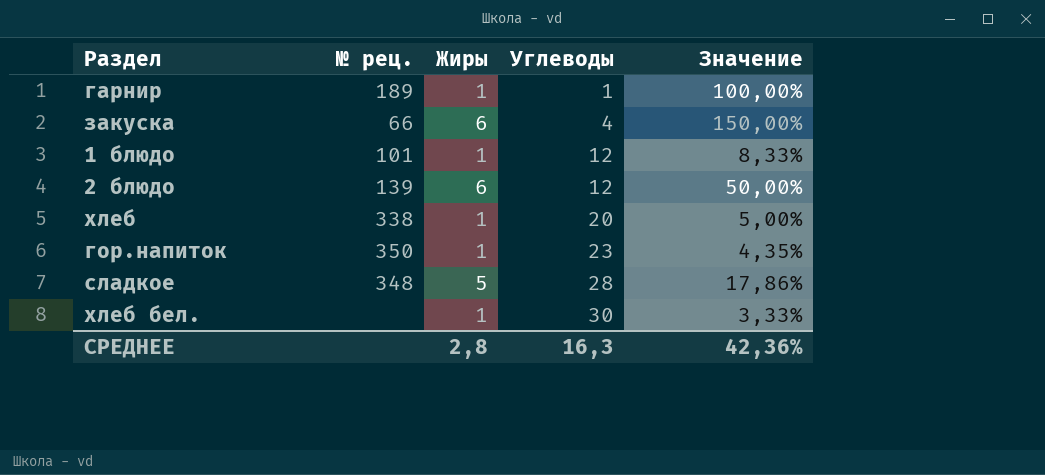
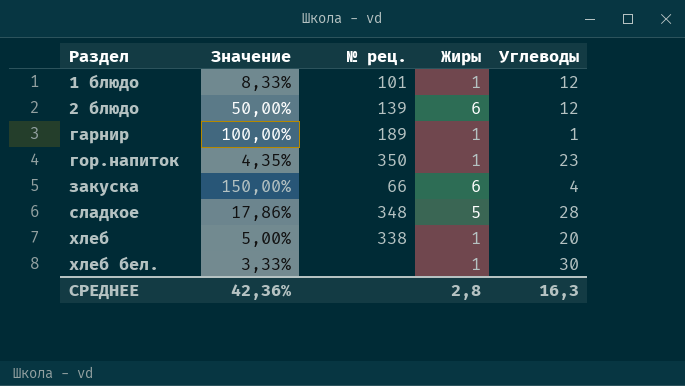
row order: Углеводы ascending -> Раздел ascending
column Значение | position: 5 -> 2

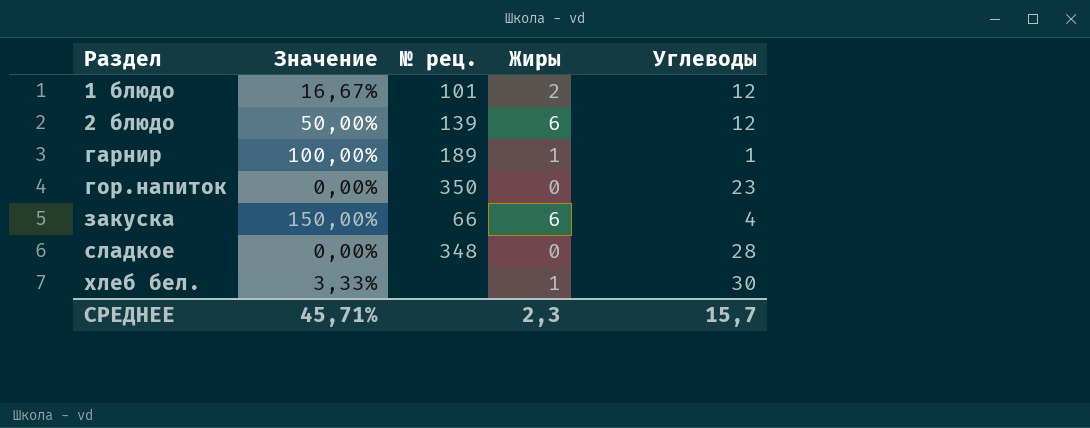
row хлеб: 5,00% | 338 | 1 | 20 -> none
1 блюдо | Значение: 8,33% -> 16,67%
1 блюдо | Жиры: 1 -> 2
гор.напиток | Значение: 4,35% -> 0,00%
гор.напиток | Жиры: 1 -> 0
сладкое | Значение: 17,86% -> 0,00%
сладкое | Жиры: 5 -> 0
СРЕДНЕЕ | Значение: 42,36% -> 45,71%
СРЕДНЕЕ | Жиры: 2,8 -> 2,3
СРЕДНЕЕ | Углеводы: 16,3 -> 15,7

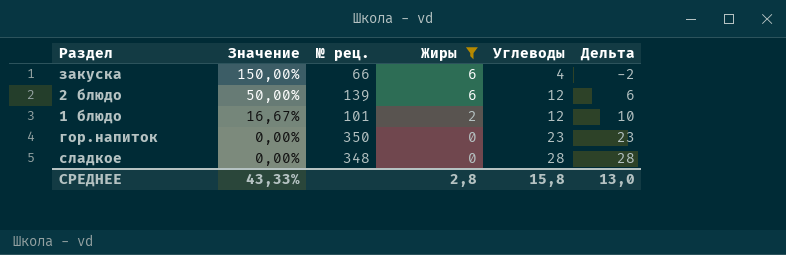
filter: none -> Жиры != 1
row order: Раздел ascending -> Значение descending
column Дельта | formula: none -> [Углеводы] - [Жиры]
СРЕДНЕЕ | Значение: 45,71% -> 43,33%
СРЕДНЕЕ | Жиры: 2,3 -> 2,8
СРЕДНЕЕ | Углеводы: 15,7 -> 15,8

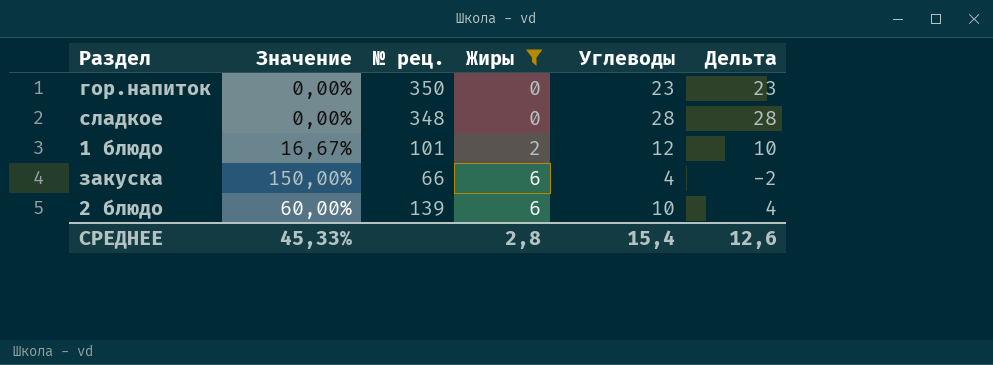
row order: Значение descending -> Жиры ascending
2 блюдо | Значение: 50,00% -> 60,00%
2 блюдо | Углеводы: 12 -> 10
2 блюдо | Дельта: 6 -> 4
СРЕДНЕЕ | Значение: 43,33% -> 45,33%
СРЕДНЕЕ | Углеводы: 15,8 -> 15,4
СРЕДНЕЕ | Дельта: 13,0 -> 12,6

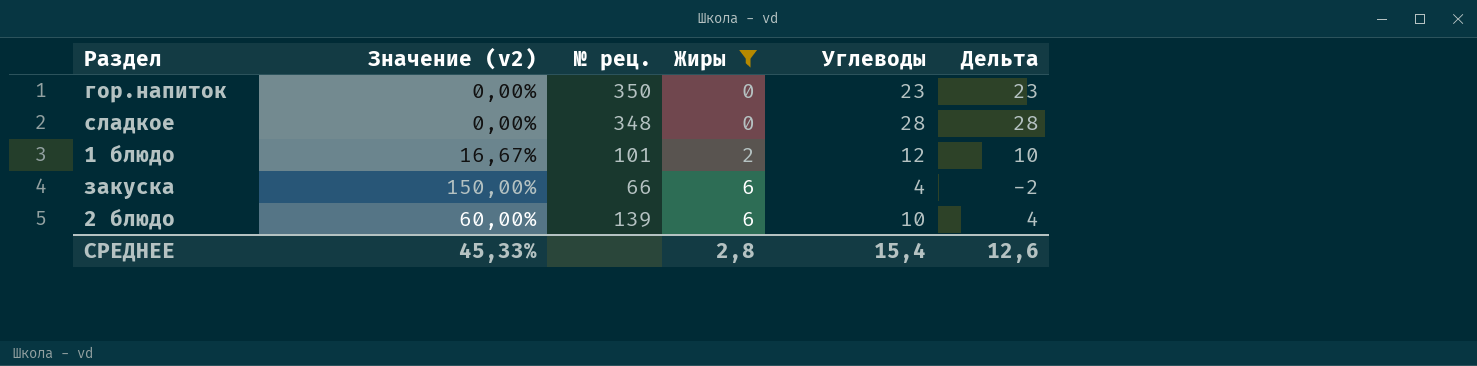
column name: Значение -> Значение (v2)

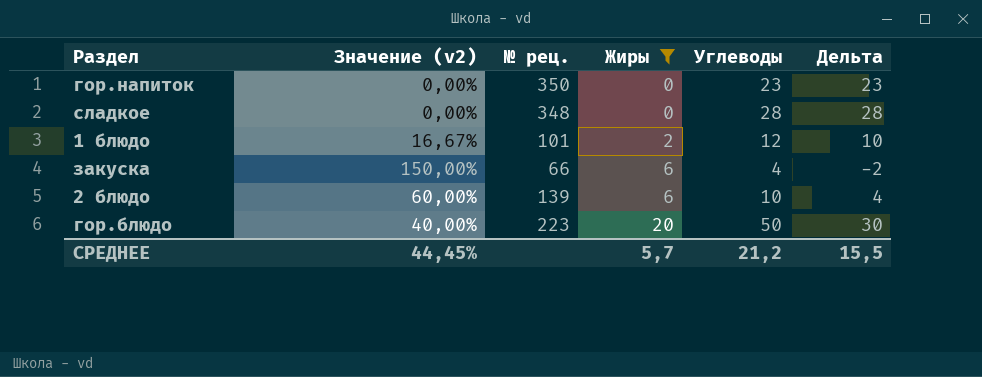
row гор.блюдо: none -> 40,00% | 223 | 20 | 50 | 30
СРЕДНЕЕ | Значение (v2): 45,33% -> 44,45%
СРЕДНЕЕ | Жиры: 2,8 -> 5,7
СРЕДНЕЕ | Углеводы: 15,4 -> 21,2
СРЕДНЕЕ | Дельта: 12,6 -> 15,5

